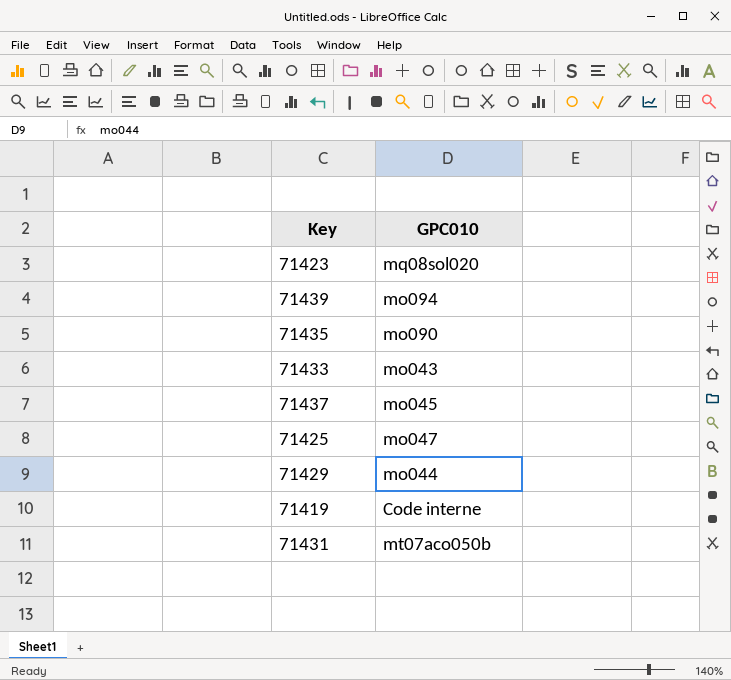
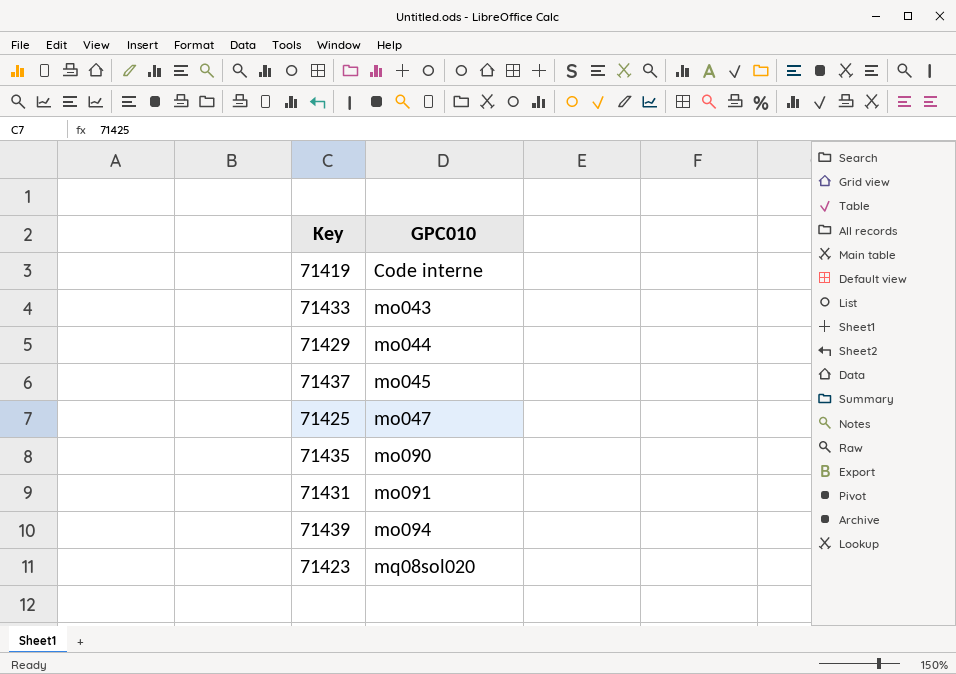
row order: none -> GPC010 ascending
71431 | GPC010: mt07aco050b -> mo091

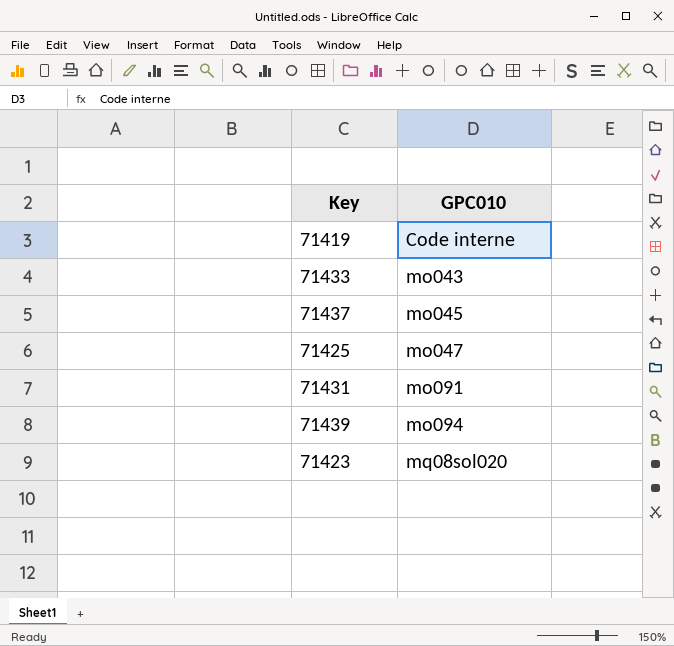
row 71429: mo044 -> none
row 71435: mo090 -> none

